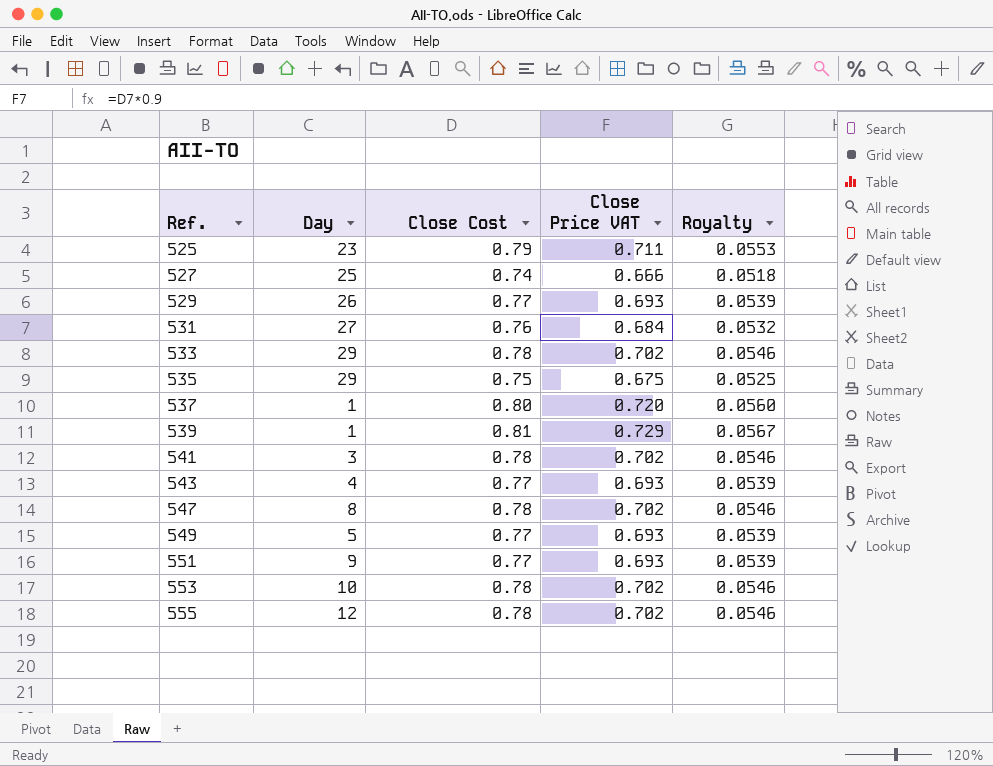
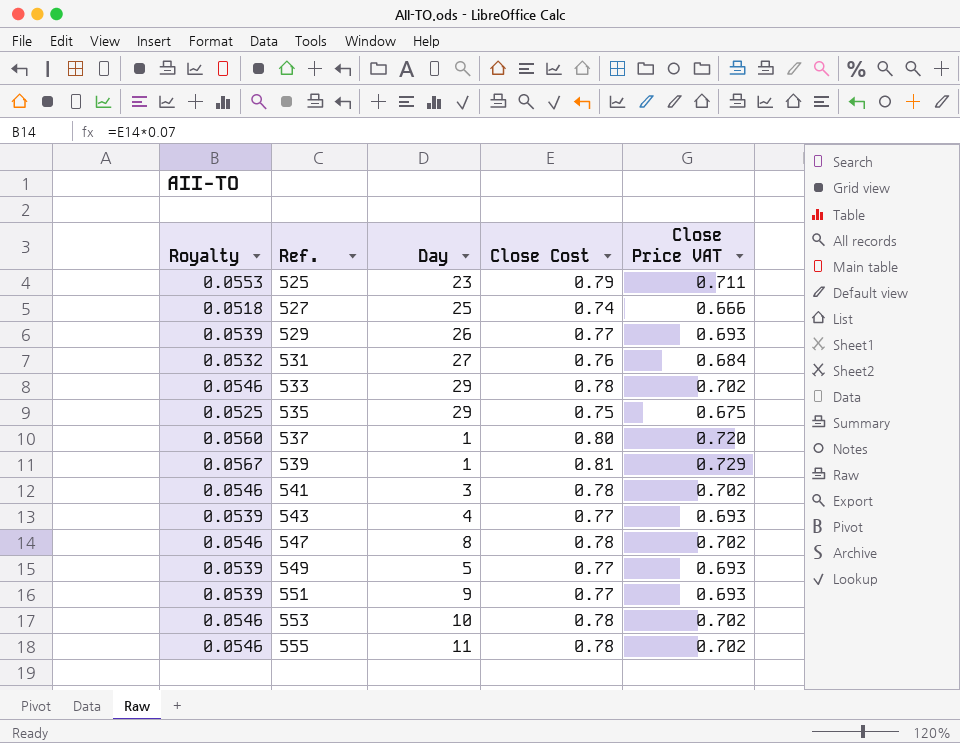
column Royalty | position: 5 -> 1
555 | Day: 12 -> 11

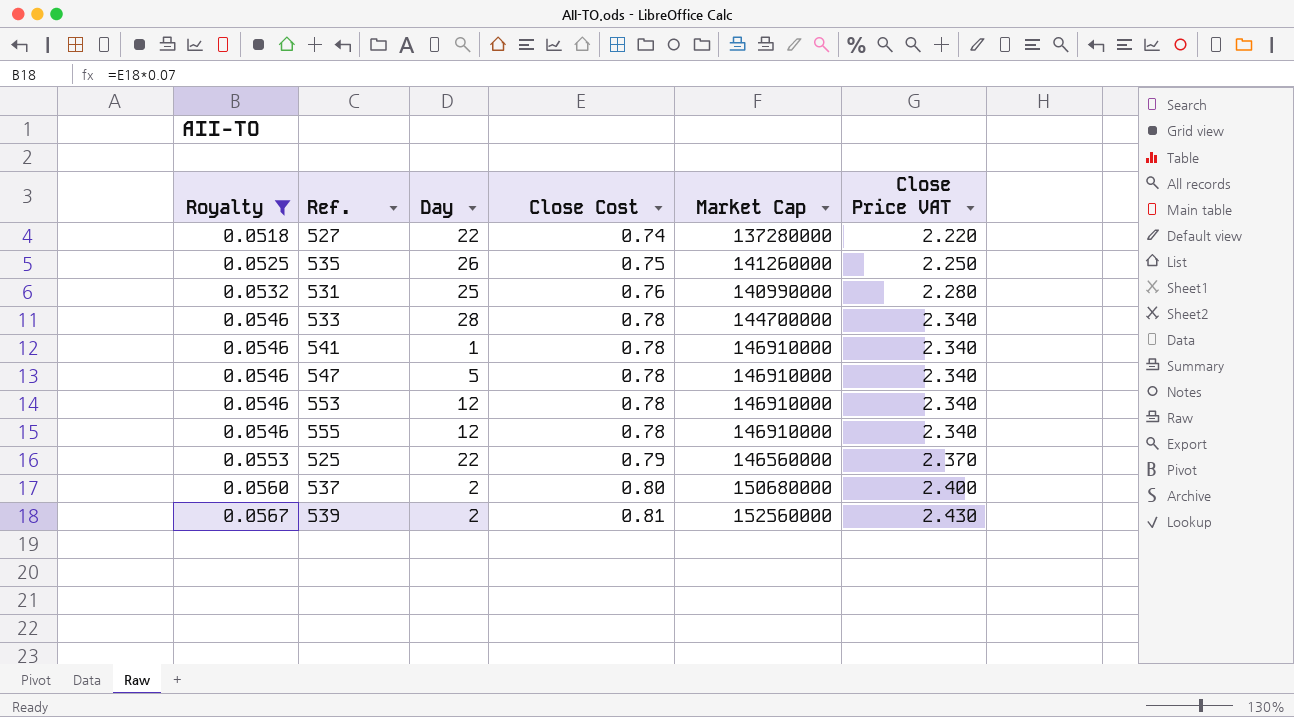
filter: none -> Royalty != 0.0539
row order: Ref. ascending -> Royalty ascending
column Market Cap | position: none -> 5
column Close Price VAT | formula: [Close Cost] * 0.9 -> [Close Cost] * 3
527 | Day: 25 -> 22
535 | Day: 29 -> 26
531 | Day: 27 -> 25
533 | Day: 29 -> 28
541 | Day: 3 -> 1
547 | Day: 8 -> 5
553 | Day: 10 -> 12
555 | Day: 11 -> 12
525 | Day: 23 -> 22
537 | Day: 1 -> 2
539 | Day: 1 -> 2

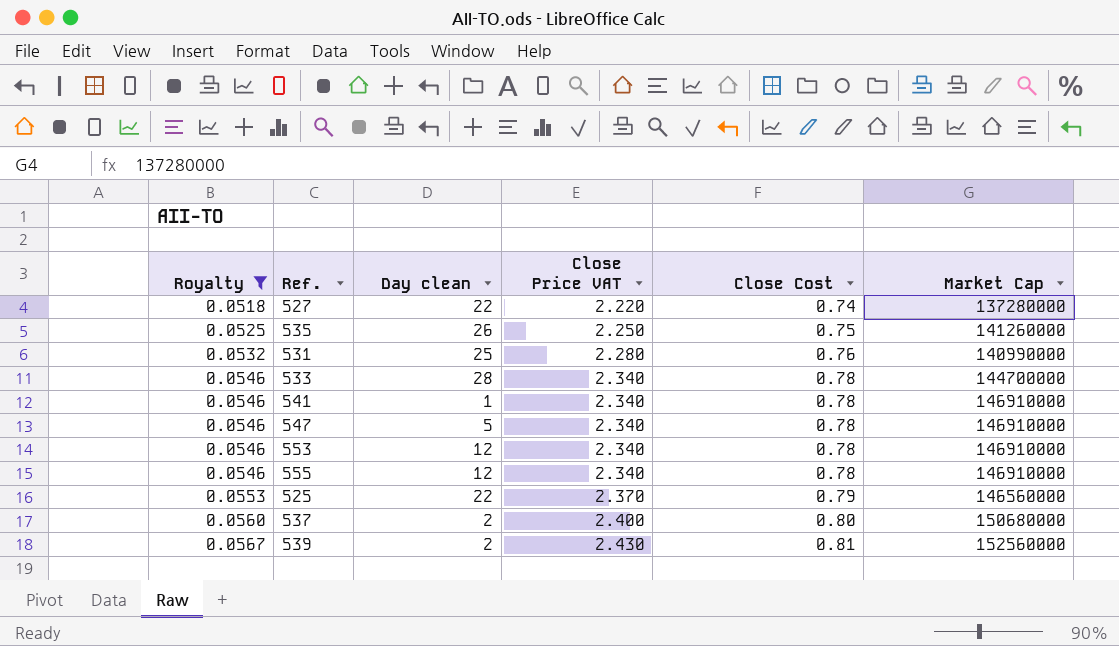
column name: Day -> Day clean
column Close Price VAT | position: 6 -> 4

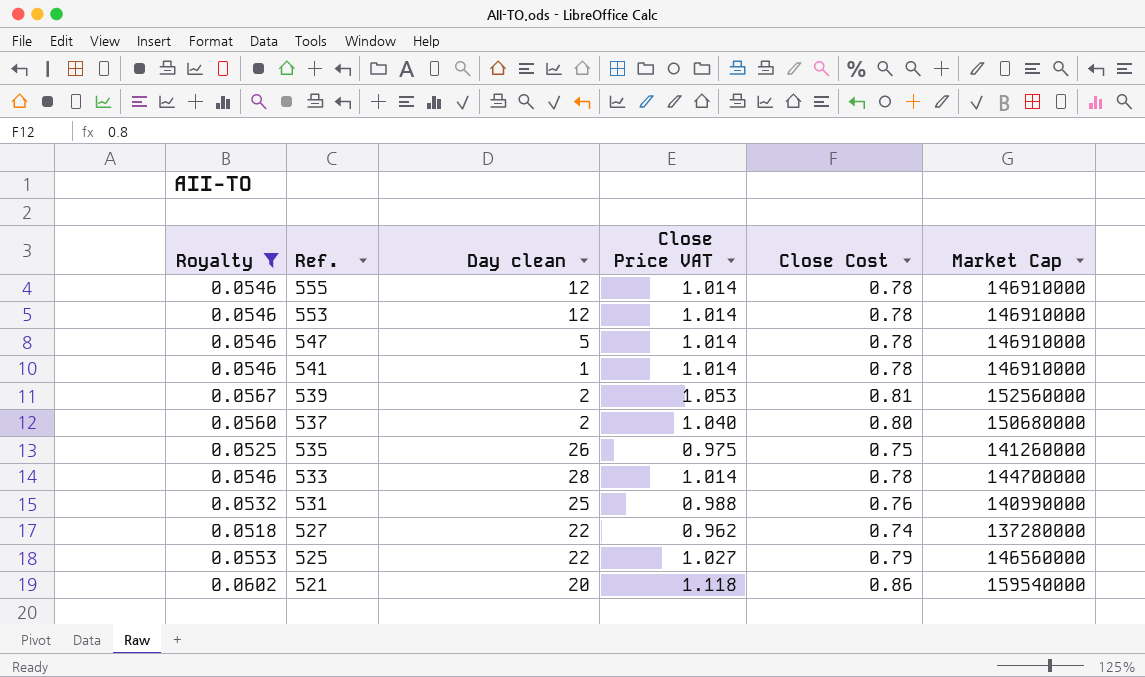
row order: Royalty ascending -> Ref. descending
column Close Price VAT | formula: [Close Cost] * 3 -> [Close Cost] * 1.3
row 521: none -> 0.0602 | 20 | 1.118 | 0.86 | 159540000

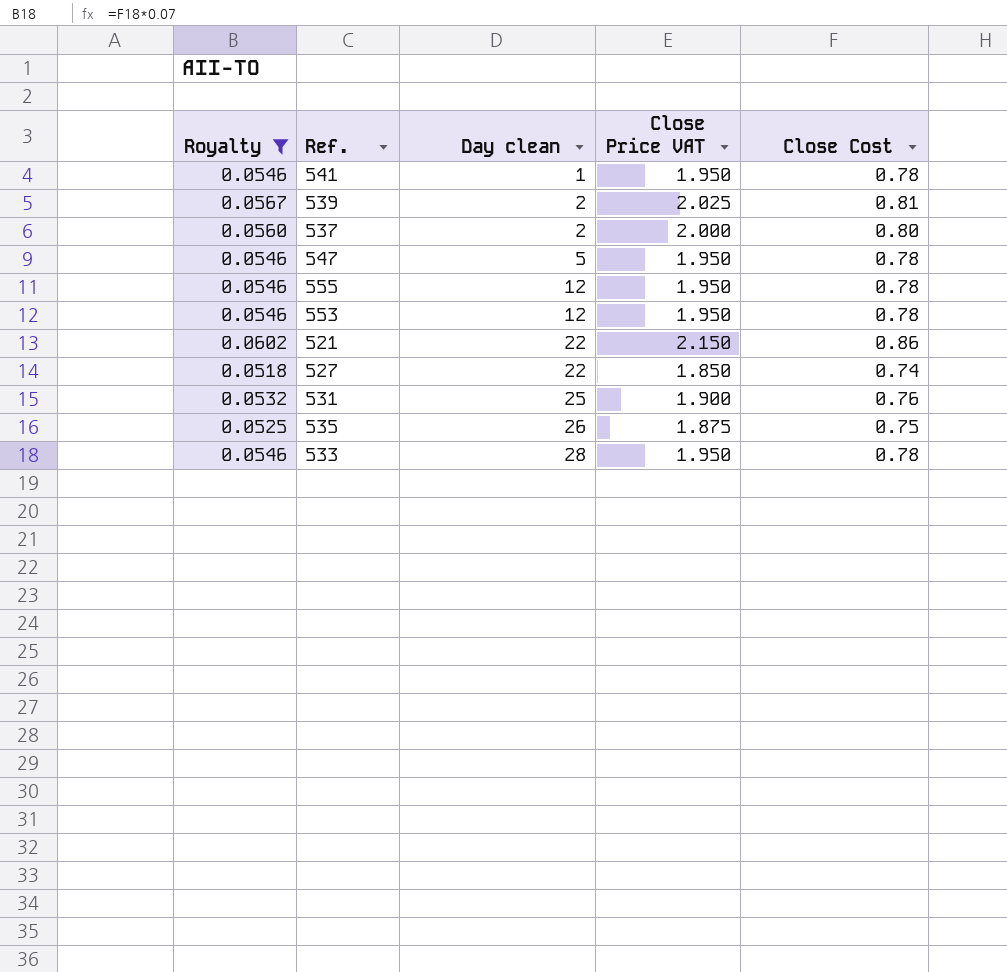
row order: Ref. descending -> Day clean ascending
column Market Cap | position: 6 -> none
column Close Price VAT | formula: [Close Cost] * 1.3 -> [Close Cost] * 2.5
row 525: 0.0553 | 22 | 1.027 | 0.79 | 146560000 -> none
521 | Day clean: 20 -> 22

